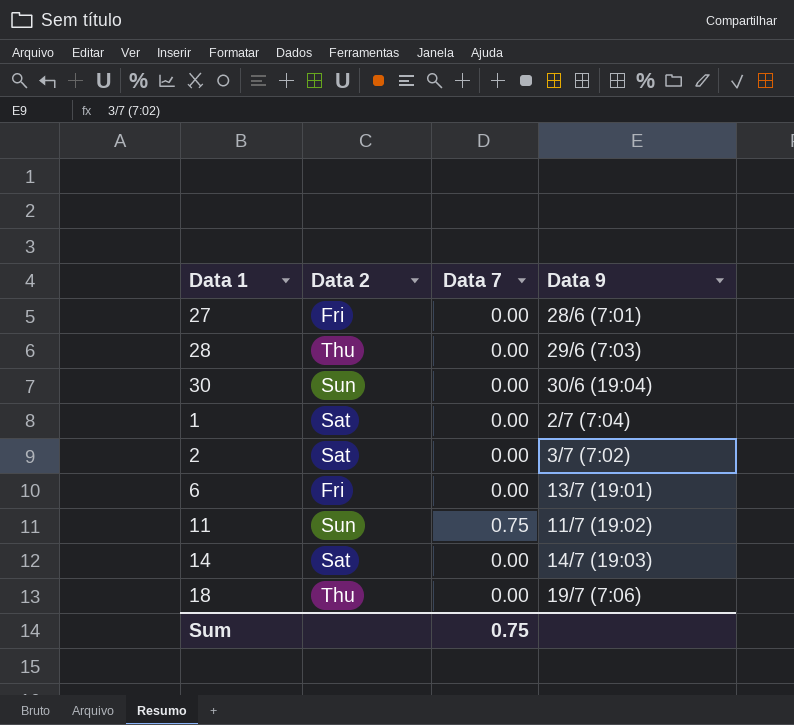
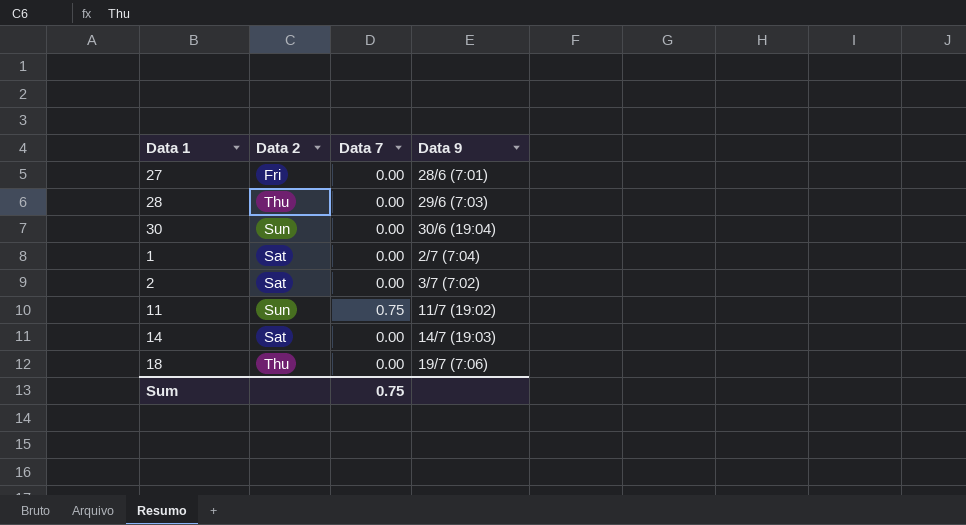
row 6: Fri | 0.00 | 13/7 (19:01) -> none

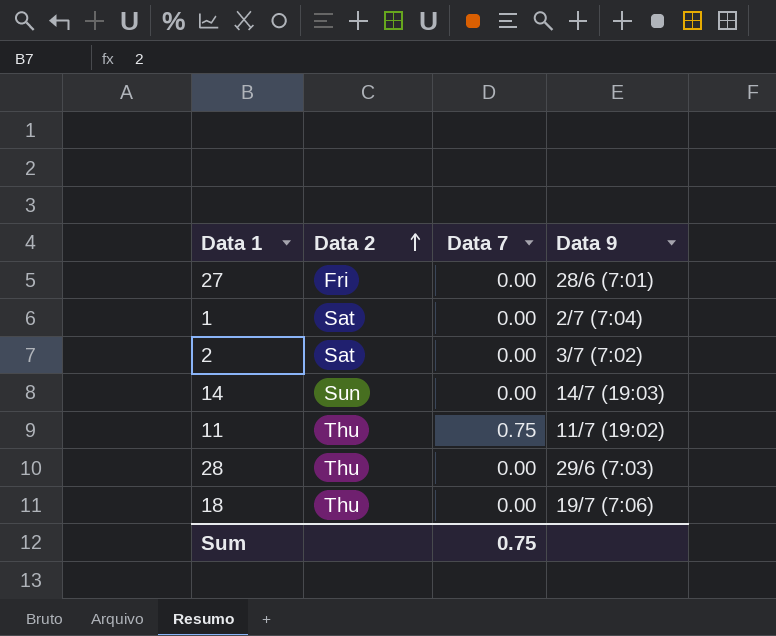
row order: none -> Data 2 ascending
row 30: Sun | 0.00 | 30/6 (19:04) -> none
14 | Data 2: Sat -> Sun
11 | Data 2: Sun -> Thu

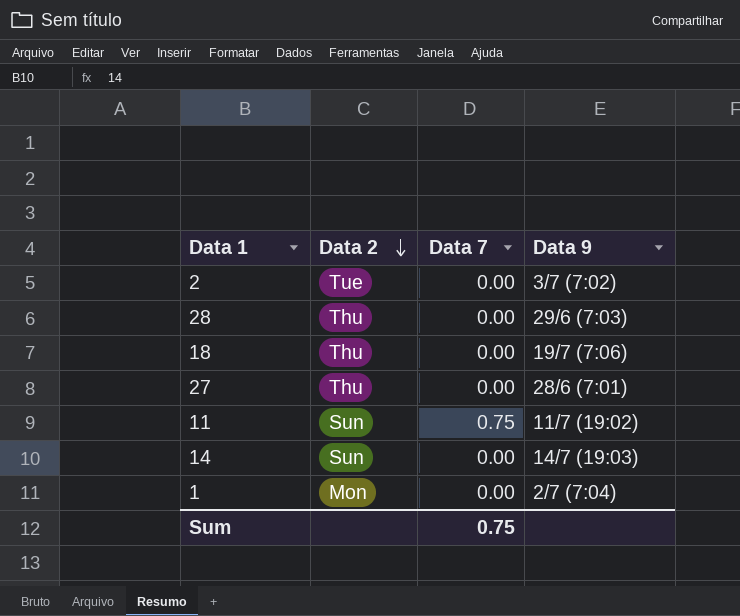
row order: Data 2 ascending -> Data 2 descending
2 | Data 2: Sat -> Tue
27 | Data 2: Fri -> Thu
11 | Data 2: Thu -> Sun
1 | Data 2: Sat -> Mon

